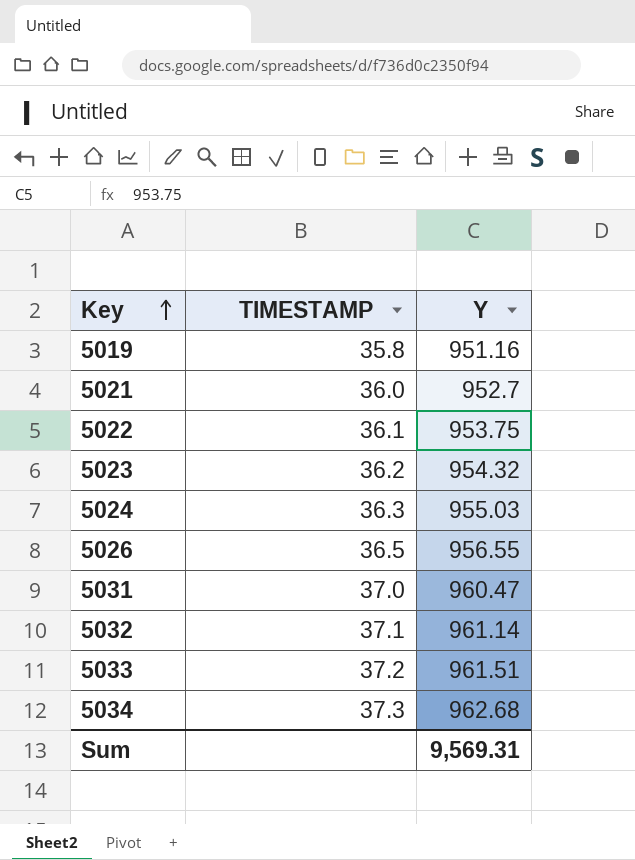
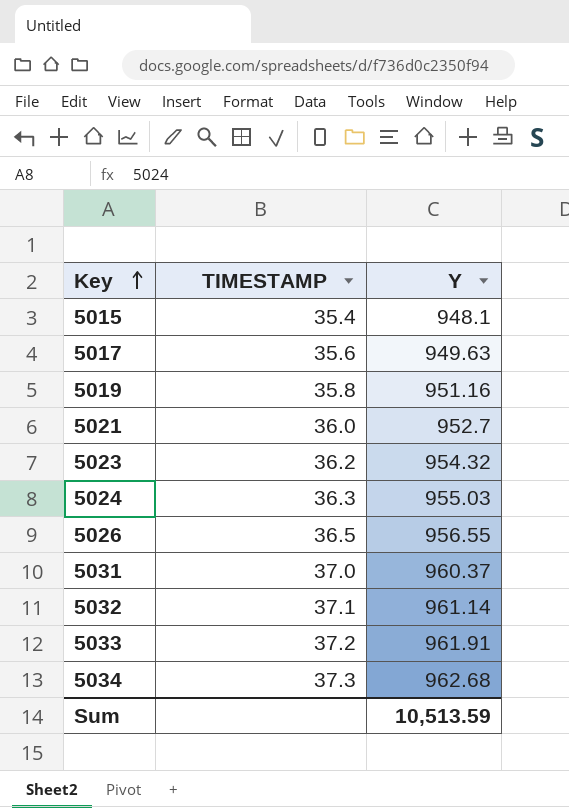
row 5022: 36.1 | 953.75 -> none
row 5015: none -> 35.4 | 948.1
row 5017: none -> 35.6 | 949.63
5031 | Y: 960.47 -> 960.37
5033 | Y: 961.51 -> 961.91
Sum | Y: 9,569.31 -> 10,513.59

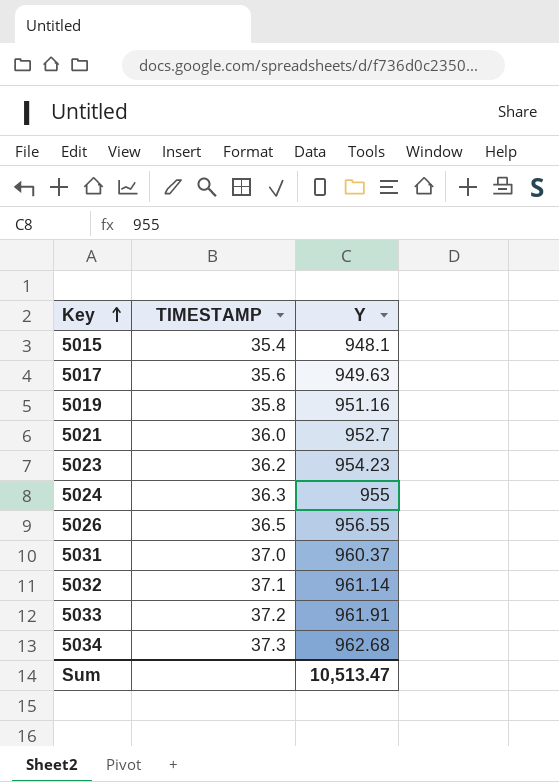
5023 | Y: 954.32 -> 954.23
5024 | Y: 955.03 -> 955
Sum | Y: 10,513.59 -> 10,513.47

